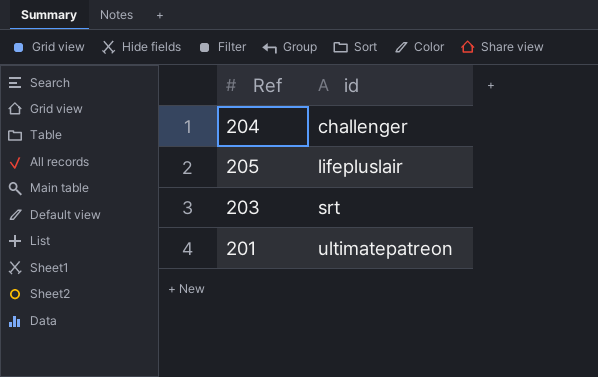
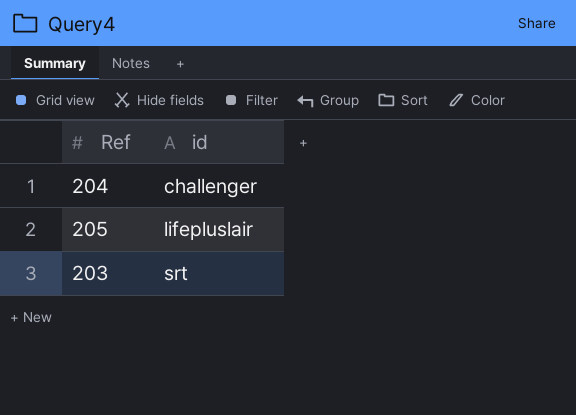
row 201: ultimatepatreon -> none

